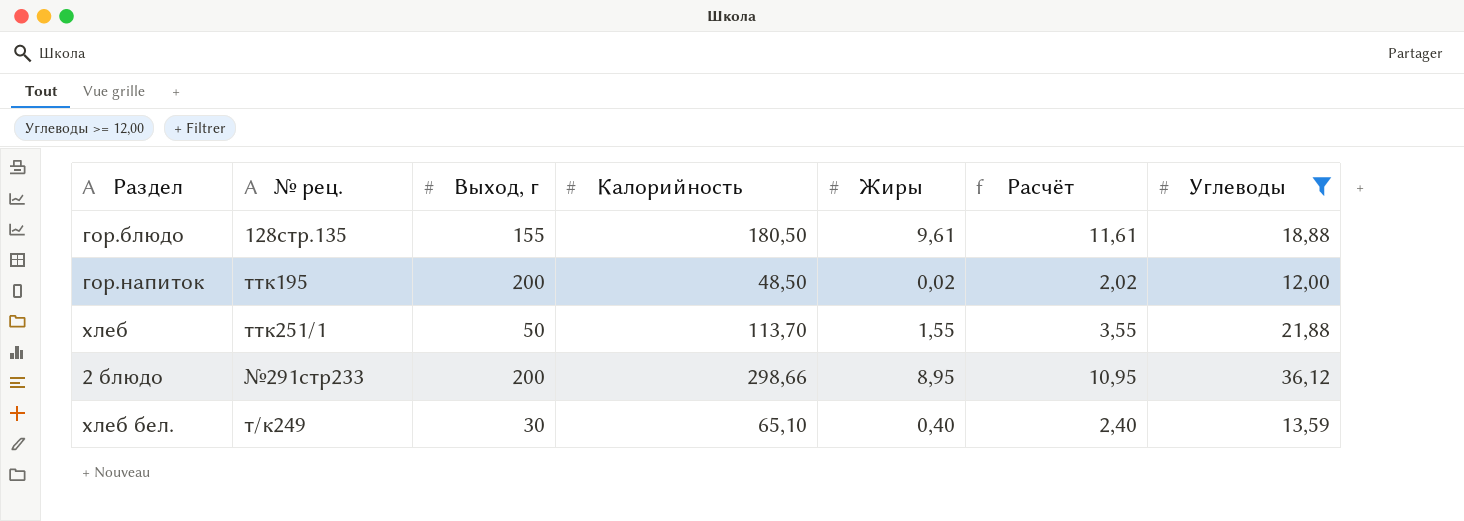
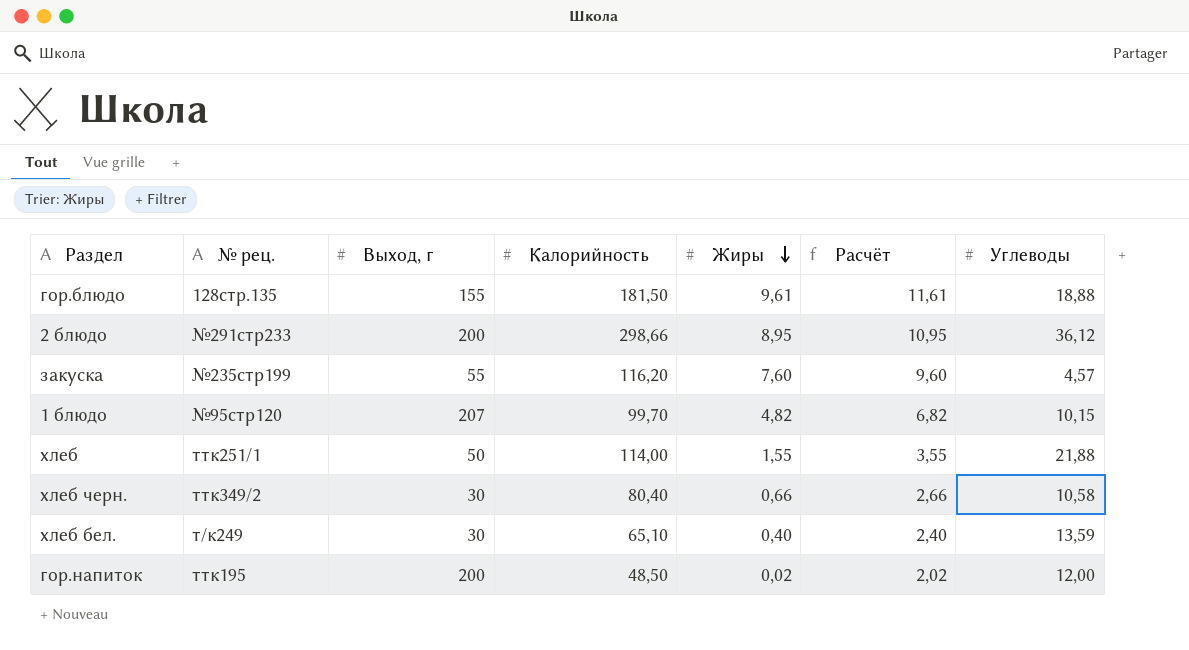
filter: Углеводы >= 12,00 -> none
row order: none -> Жиры descending
гор.блюдо | Калорийность: 180,50 -> 181,50
хлеб | Калорийность: 113,70 -> 114,00

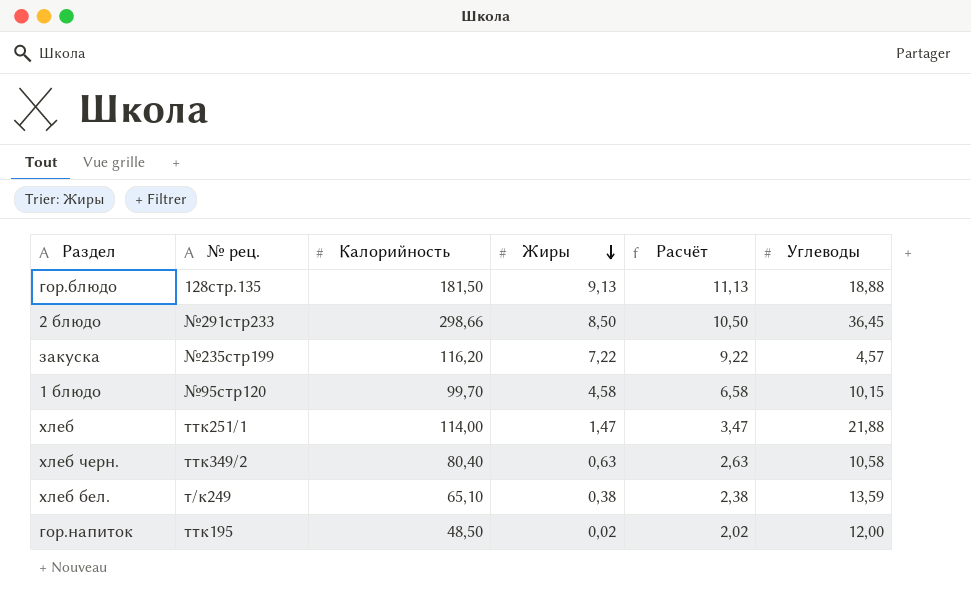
column Выход, г | position: 3 -> none
гор.блюдо | Жиры: 9,61 -> 9,13
гор.блюдо | Расчёт: 11,61 -> 11,13
2 блюдо | Жиры: 8,95 -> 8,50
2 блюдо | Расчёт: 10,95 -> 10,50
2 блюдо | Углеводы: 36,12 -> 36,45
закуска | Жиры: 7,60 -> 7,22
закуска | Расчёт: 9,60 -> 9,22
1 блюдо | Жиры: 4,82 -> 4,58
1 блюдо | Расчёт: 6,82 -> 6,58
хлеб | Жиры: 1,55 -> 1,47
хлеб | Расчёт: 3,55 -> 3,47
хлеб черн. | Жиры: 0,66 -> 0,63
хлеб черн. | Расчёт: 2,66 -> 2,63
хлеб бел. | Жиры: 0,40 -> 0,38
хлеб бел. | Расчёт: 2,40 -> 2,38

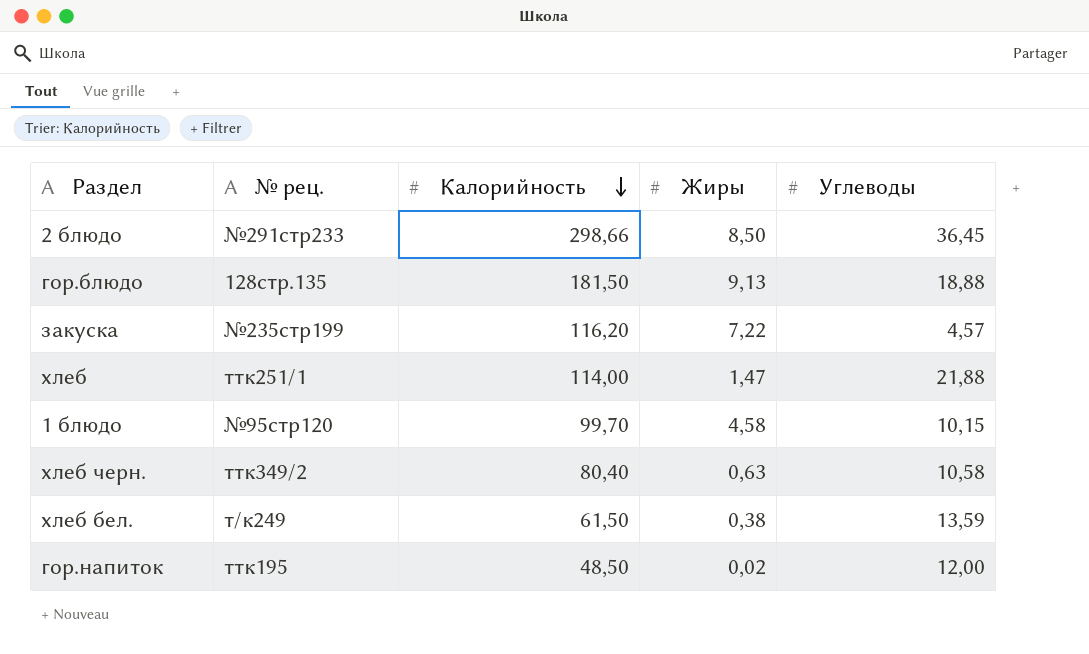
row order: Жиры descending -> Калорийность descending
column Расчёт | formula: [Жиры] + 2 -> none
хлеб бел. | Калорийность: 65,10 -> 61,50

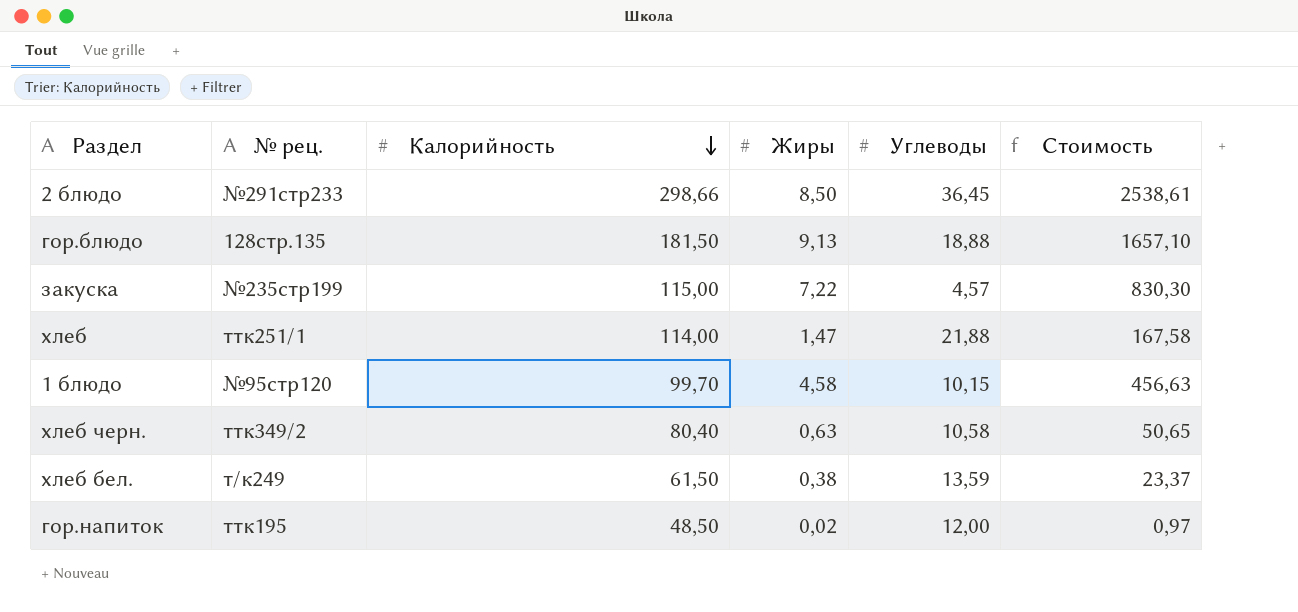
column Стоимость | formula: none -> [Калорийность] * [Жиры]
закуска | Калорийность: 116,20 -> 115,00

